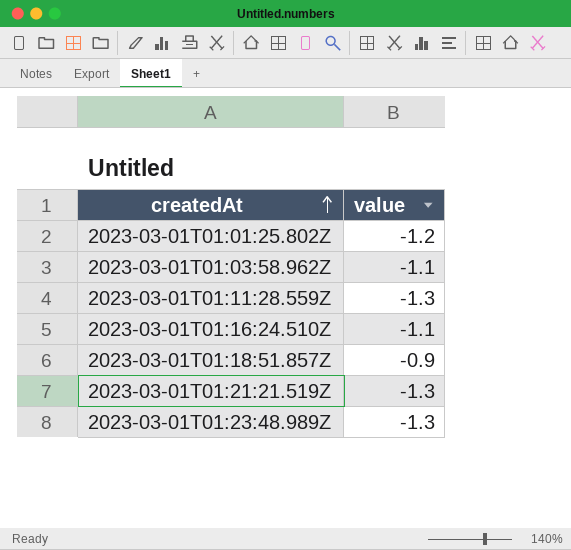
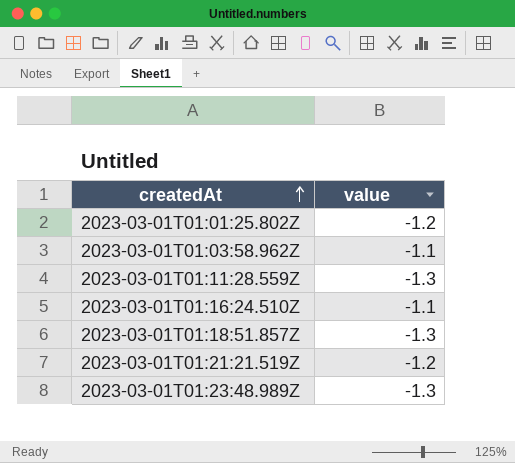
2023-03-01T01:18:51.857Z | value: -0.9 -> -1.3
2023-03-01T01:21:21.519Z | value: -1.3 -> -1.2

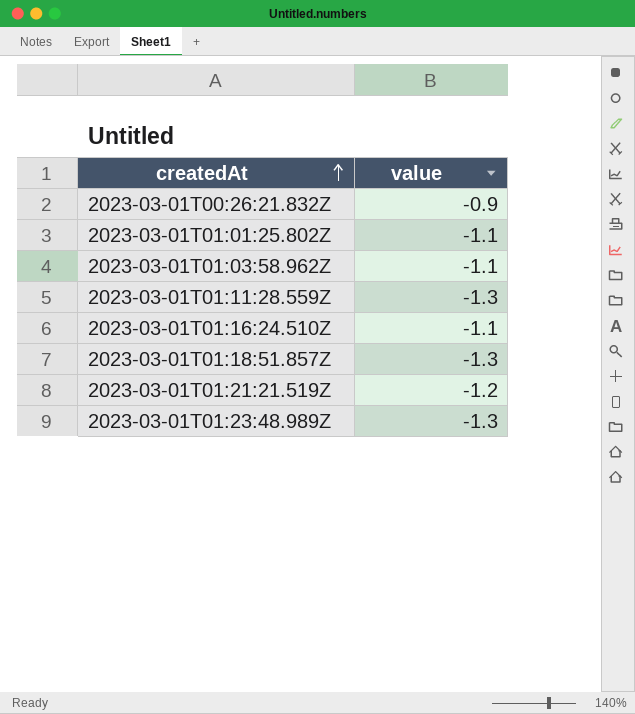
row 2023-03-01T00:26:21.832Z: none -> -0.9
2023-03-01T01:01:25.802Z | value: -1.2 -> -1.1

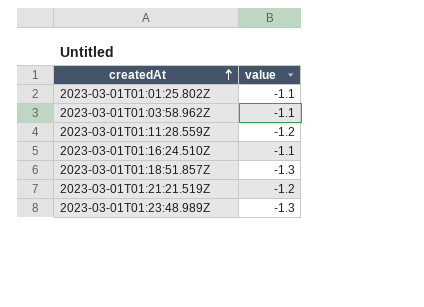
row 2023-03-01T00:26:21.832Z: -0.9 -> none
2023-03-01T01:11:28.559Z | value: -1.3 -> -1.2

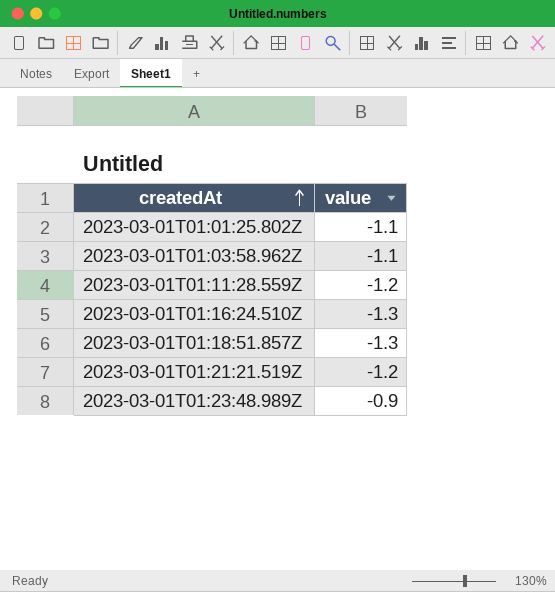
2023-03-01T01:16:24.510Z | value: -1.1 -> -1.3
2023-03-01T01:23:48.989Z | value: -1.3 -> -0.9

